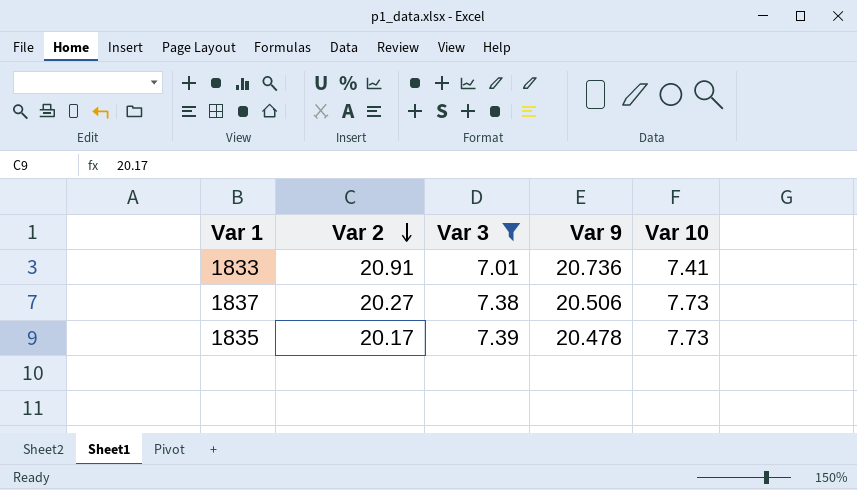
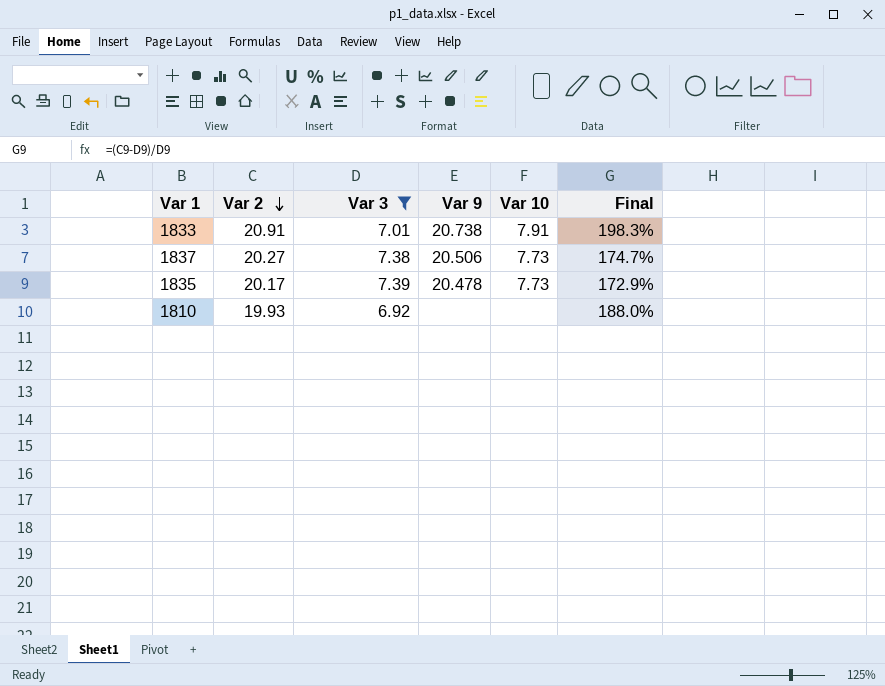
column Final | formula: none -> ([Var 2] - [Var 3]) / [Var 3]
1833 | Var 9: 20.736 -> 20.738
1833 | Var 10: 7.41 -> 7.91
row 1810: none -> 19.93 | 6.92 | none | none | 188.0%

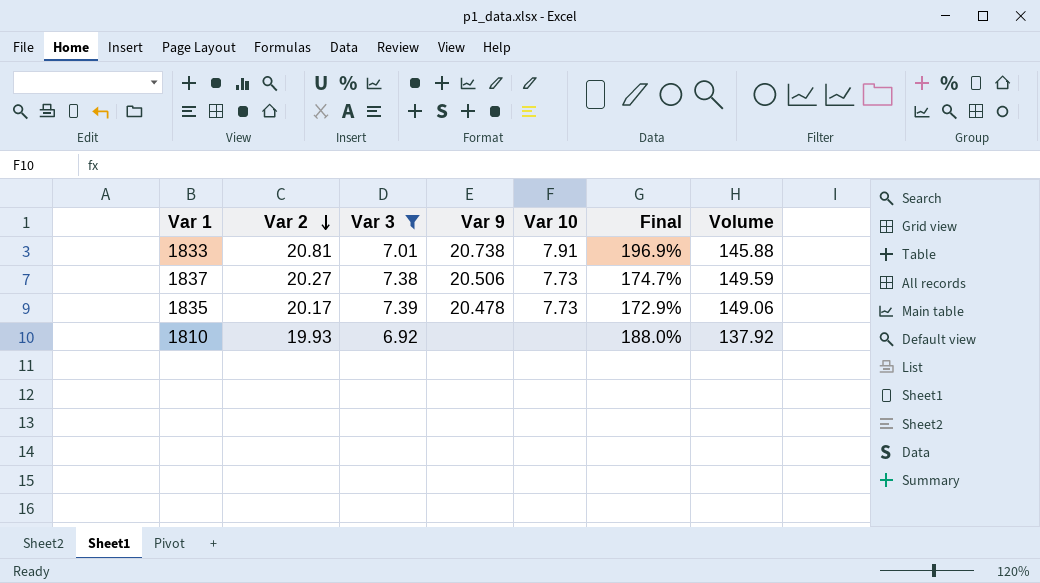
column Volume | formula: none -> [Var 2] * [Var 3]
1833 | Var 2: 20.91 -> 20.81
1833 | Final: 198.3% -> 196.9%

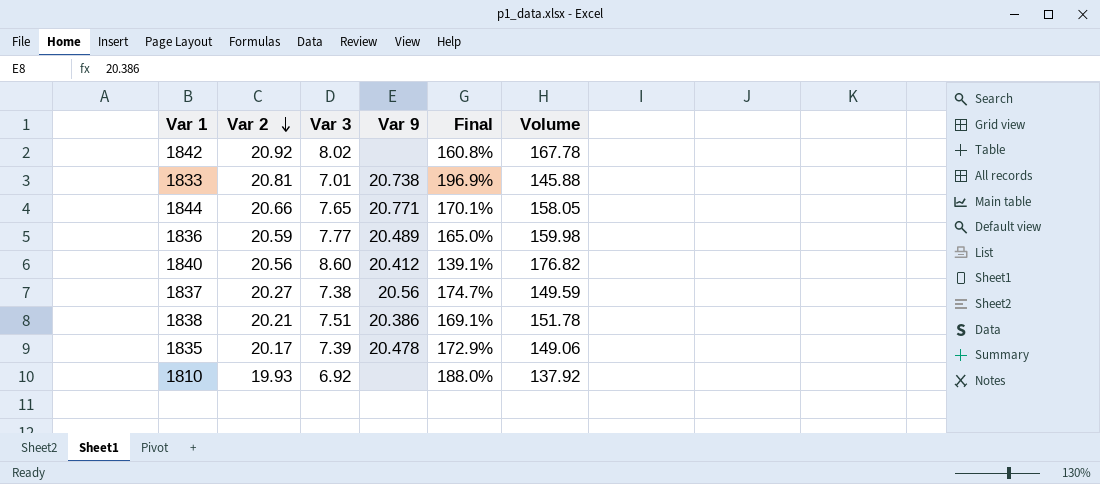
filter: Var 3 <= 7.39 -> none
column Var 10 | position: 5 -> none
1837 | Var 9: 20.506 -> 20.56

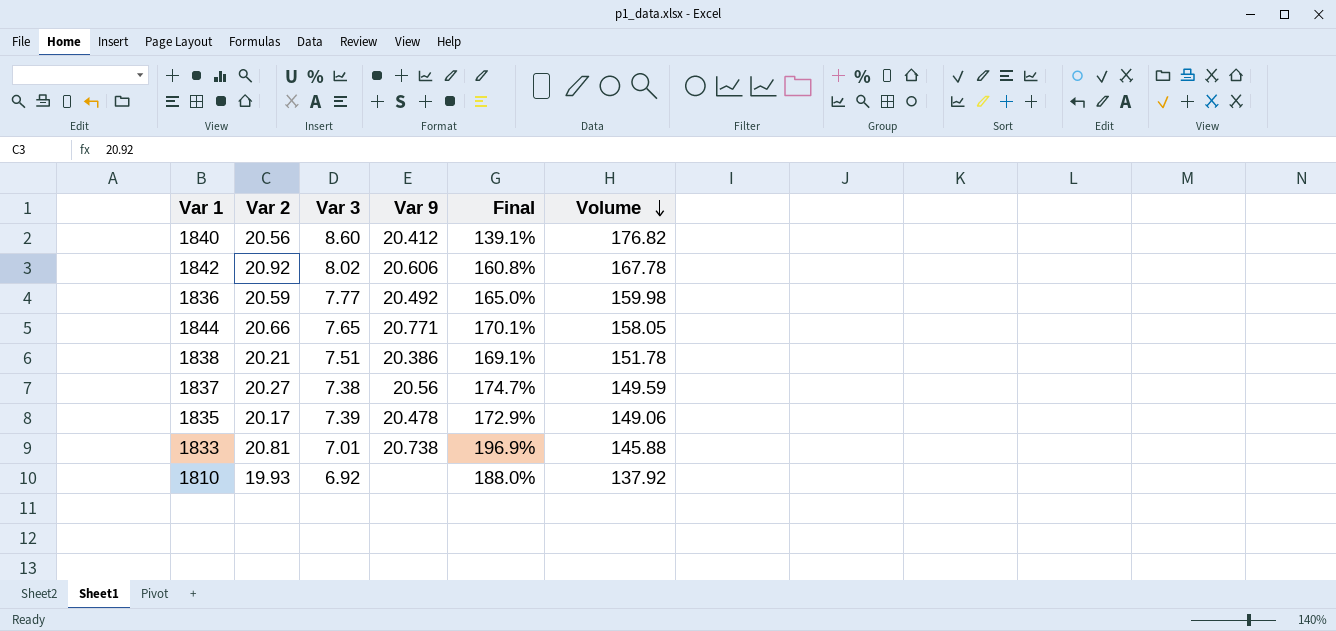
row order: Var 2 descending -> Volume descending
1842 | Var 9: none -> 20.606
1836 | Var 9: 20.489 -> 20.492

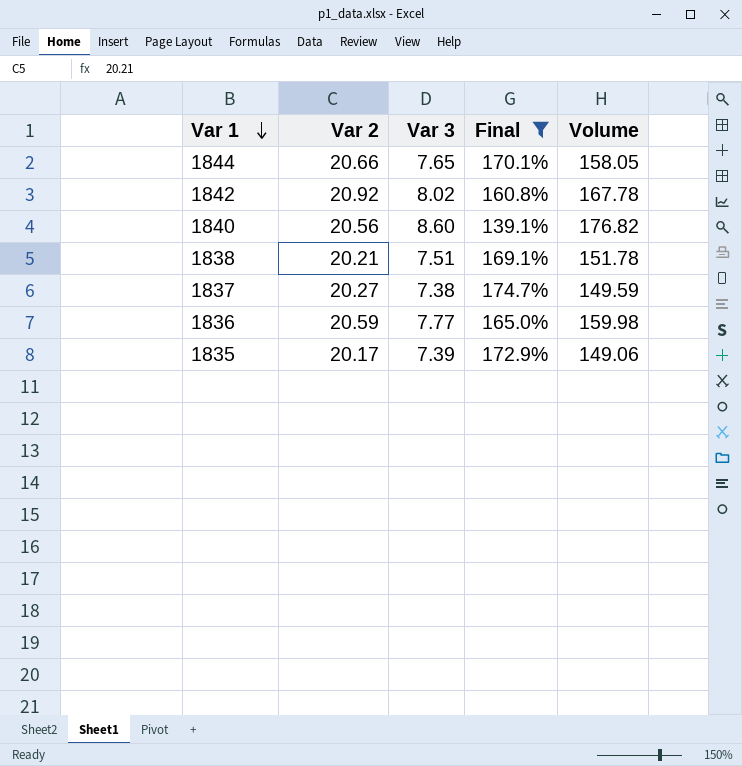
filter: none -> Final <= 174.7%
row order: Volume descending -> Var 1 descending
column Var 9 | position: 4 -> none

